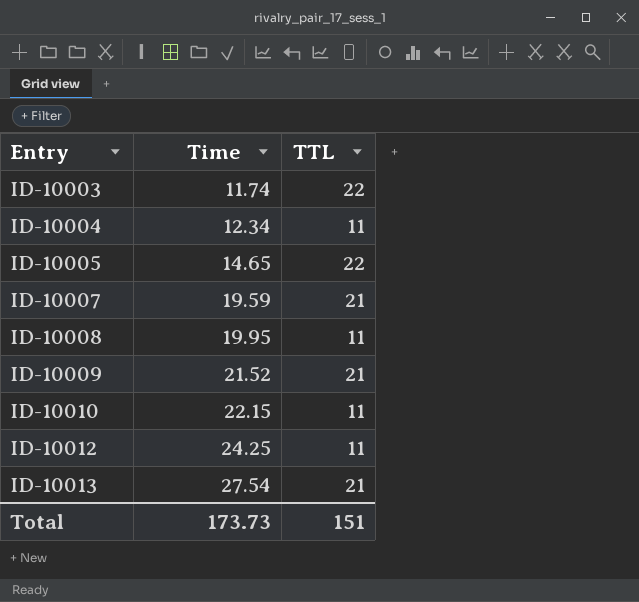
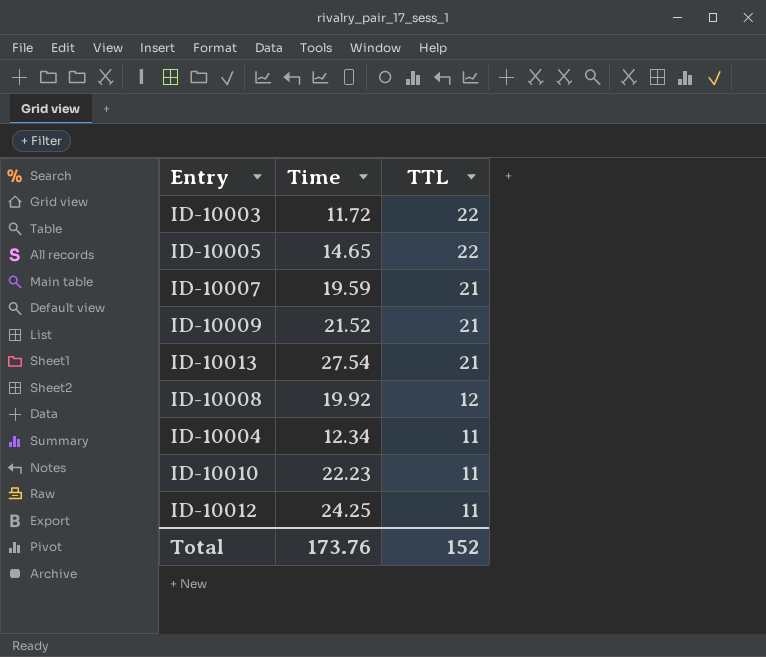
row order: Entry ascending -> TTL descending
ID-10003 | Time: 11.74 -> 11.72
ID-10008 | Time: 19.95 -> 19.92
ID-10008 | TTL: 11 -> 12
ID-10010 | Time: 22.15 -> 22.23
Total | Time: 173.73 -> 173.76
Total | TTL: 151 -> 152

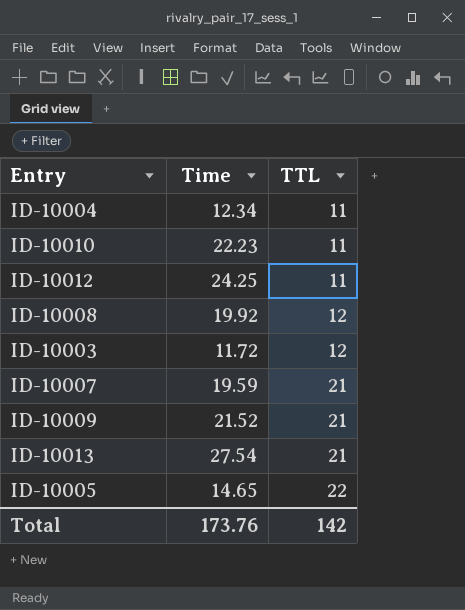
row order: TTL descending -> TTL ascending
ID-10003 | TTL: 22 -> 12
Total | TTL: 152 -> 142

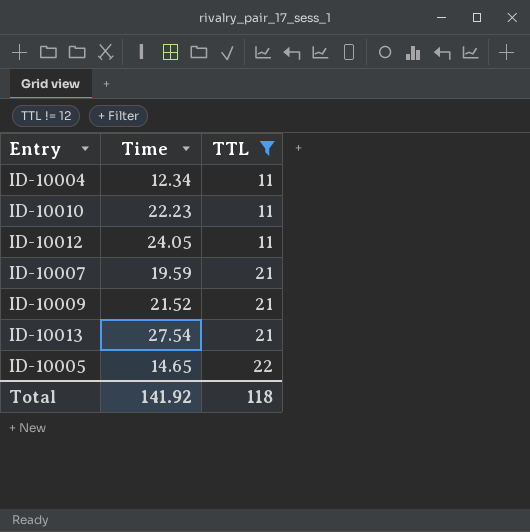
filter: none -> TTL != 12
ID-10012 | Time: 24.25 -> 24.05
Total | Time: 173.76 -> 141.92
Total | TTL: 142 -> 118

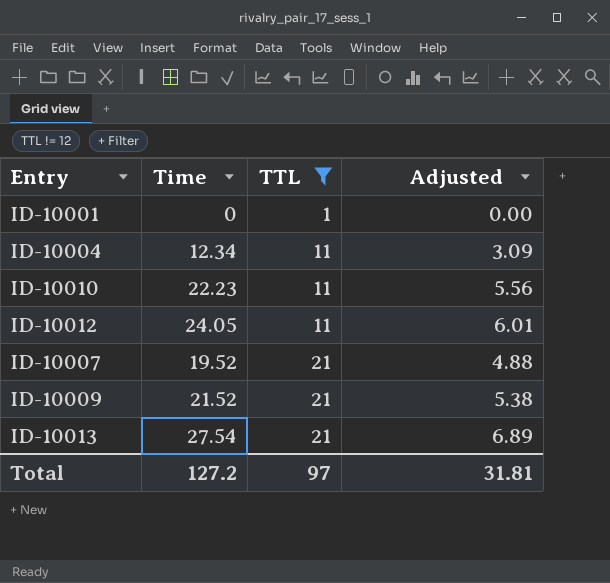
column Adjusted | formula: none -> [Time] * 0.25
row ID-10005: 14.65 | 22 -> none
row ID-10001: none -> 0 | 1 | 0.00
ID-10007 | Time: 19.59 -> 19.52
Total | Time: 141.92 -> 127.2
Total | TTL: 118 -> 97

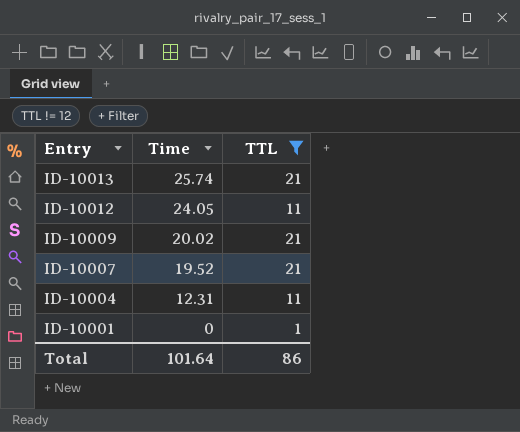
row order: TTL ascending -> Entry descending
column Adjusted | formula: [Time] * 0.25 -> none
row ID-10010: 22.23 | 11 | 5.56 -> none
ID-10013 | Time: 27.54 -> 25.74
ID-10009 | Time: 21.52 -> 20.02
ID-10004 | Time: 12.34 -> 12.31
Total | Time: 127.2 -> 101.64
Total | TTL: 97 -> 86

